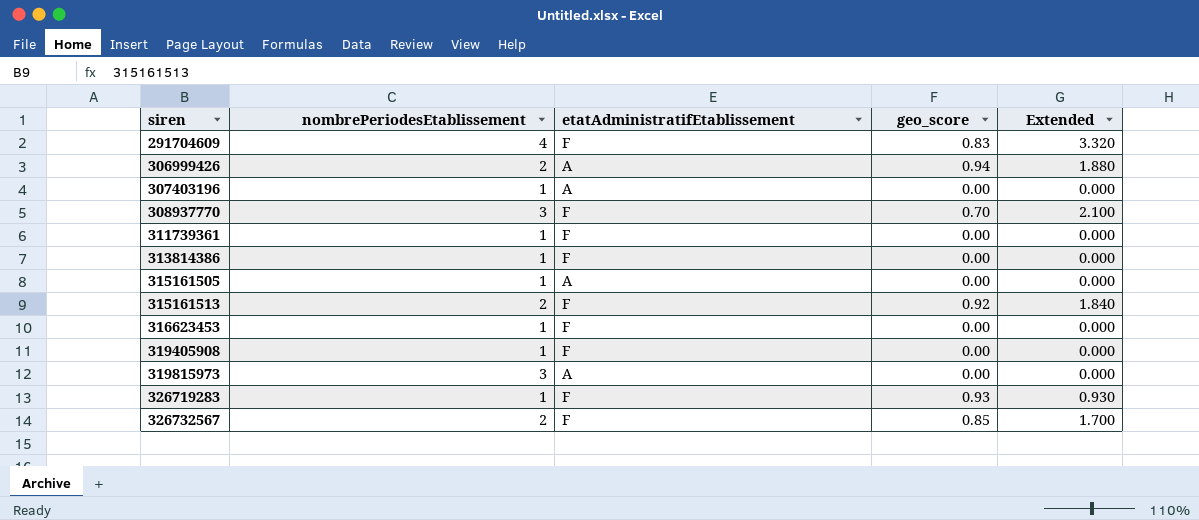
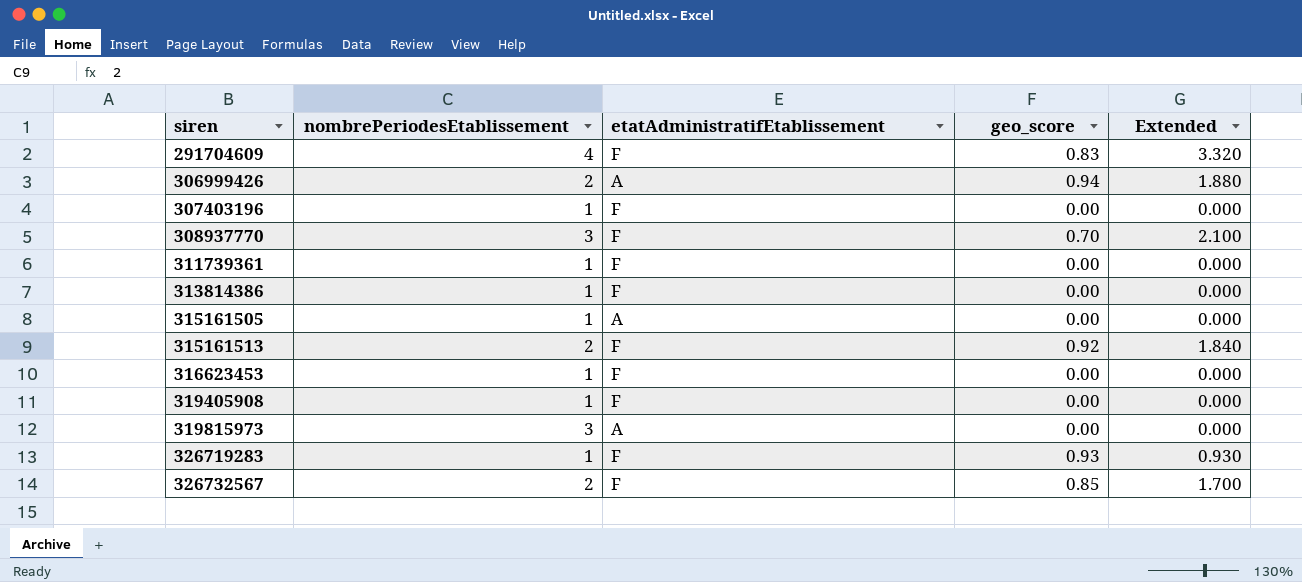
307403196 | etatAdministratifEtablissement: A -> F

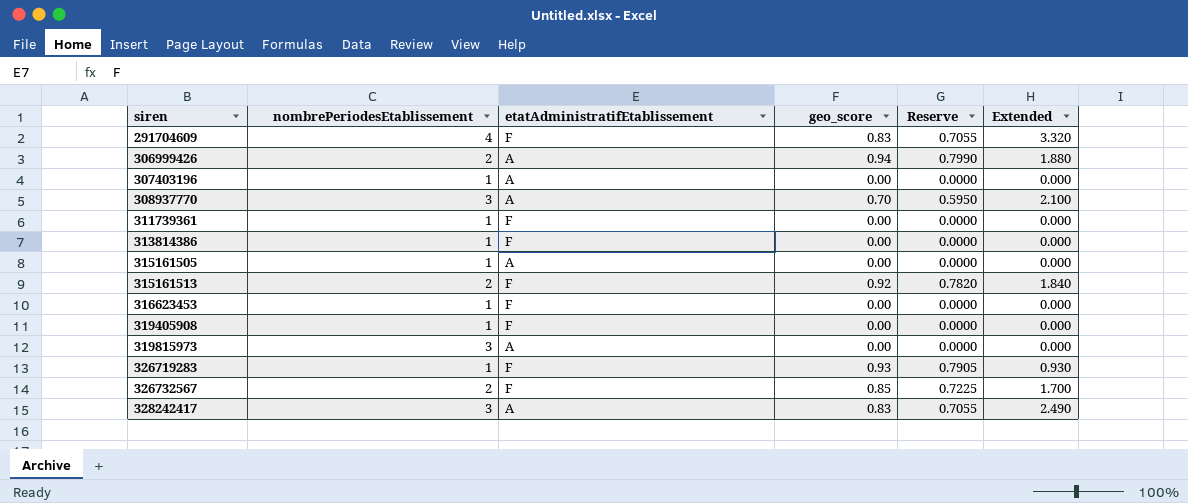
column Reserve | formula: none -> [geo_score] * 0.85
307403196 | etatAdministratifEtablissement: F -> A
308937770 | etatAdministratifEtablissement: F -> A
row 328242417: none -> 3 | A | 0.83 | 0.7055 | 2.490

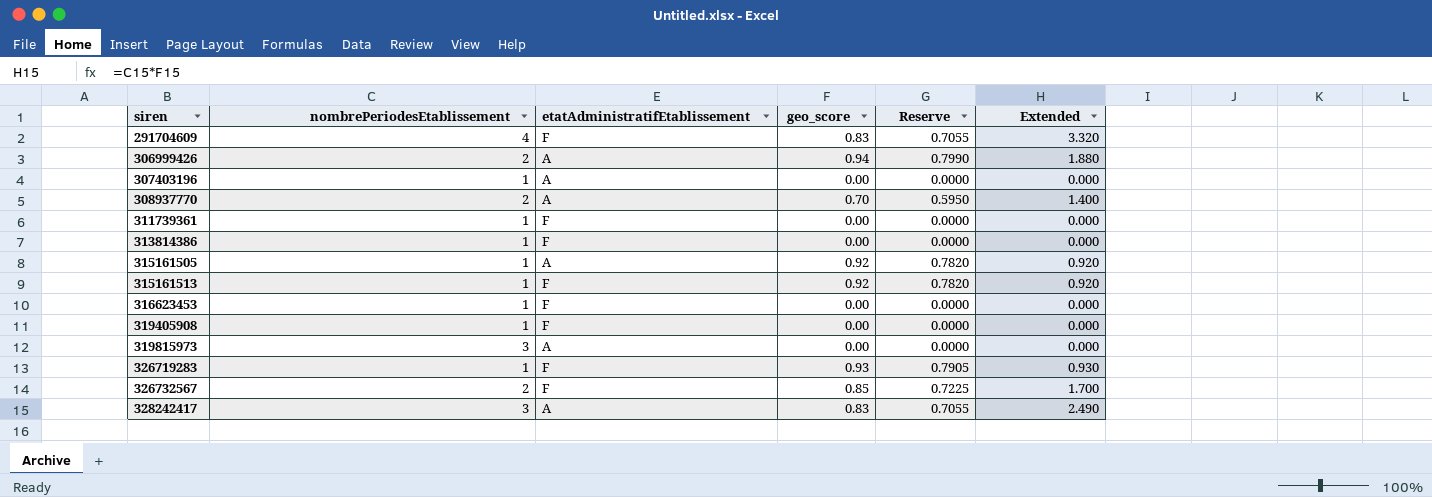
308937770 | nombrePeriodesEtablissement: 3 -> 2
308937770 | Extended: 2.100 -> 1.400
315161505 | geo_score: 0.00 -> 0.92
315161505 | Reserve: 0.0000 -> 0.7820
315161505 | Extended: 0.000 -> 0.920
315161513 | nombrePeriodesEtablissement: 2 -> 1
315161513 | Extended: 1.840 -> 0.920

